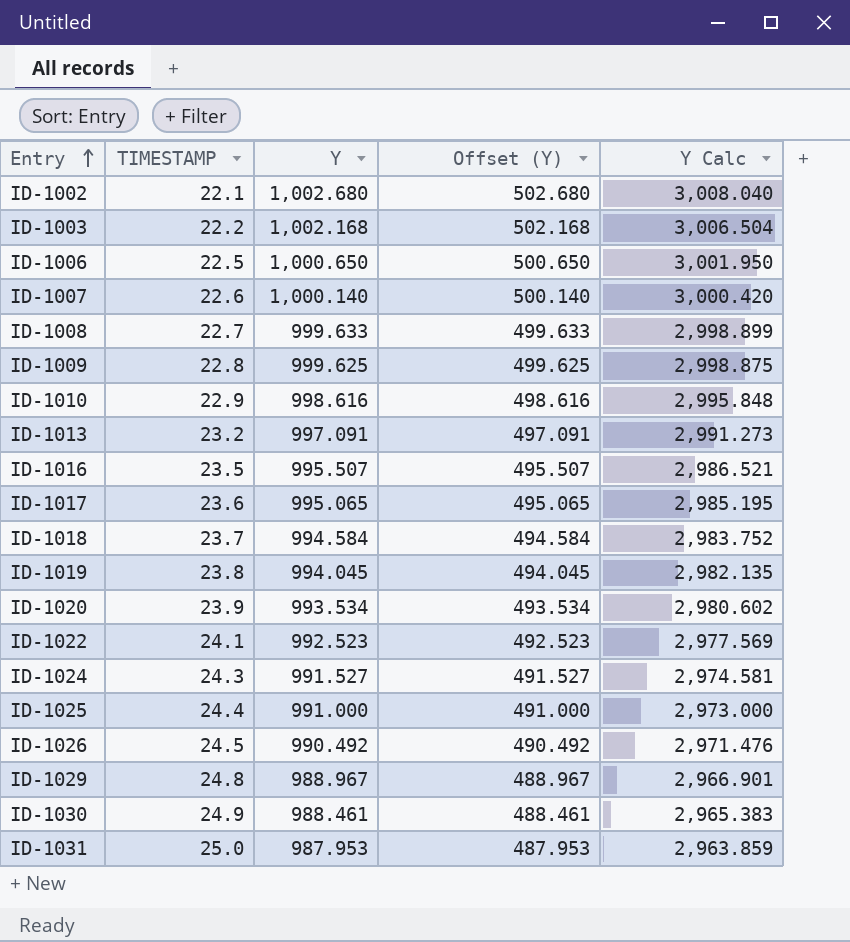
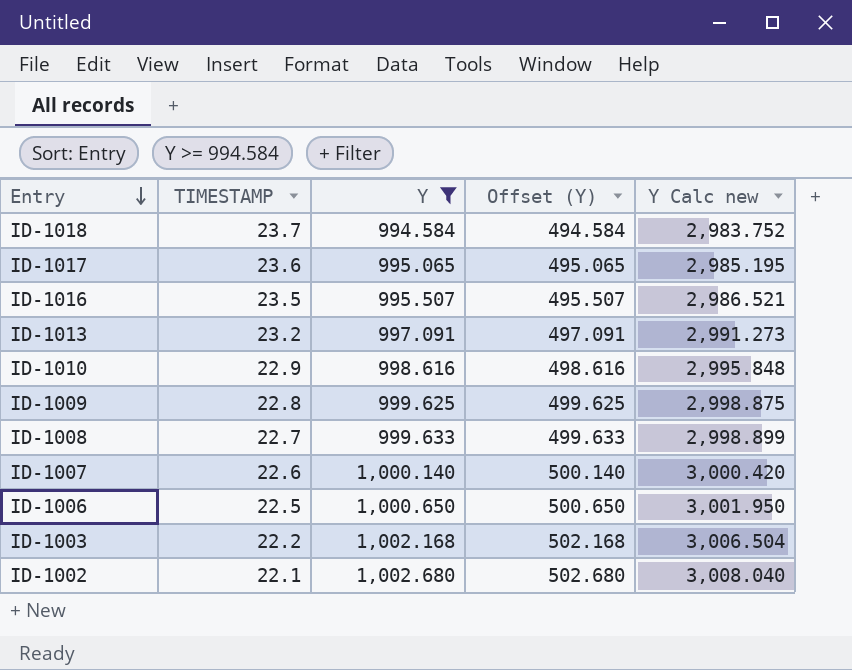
filter: none -> Y >= 994.584
row order: Entry ascending -> Entry descending
column name: Y Calc -> Y Calc new

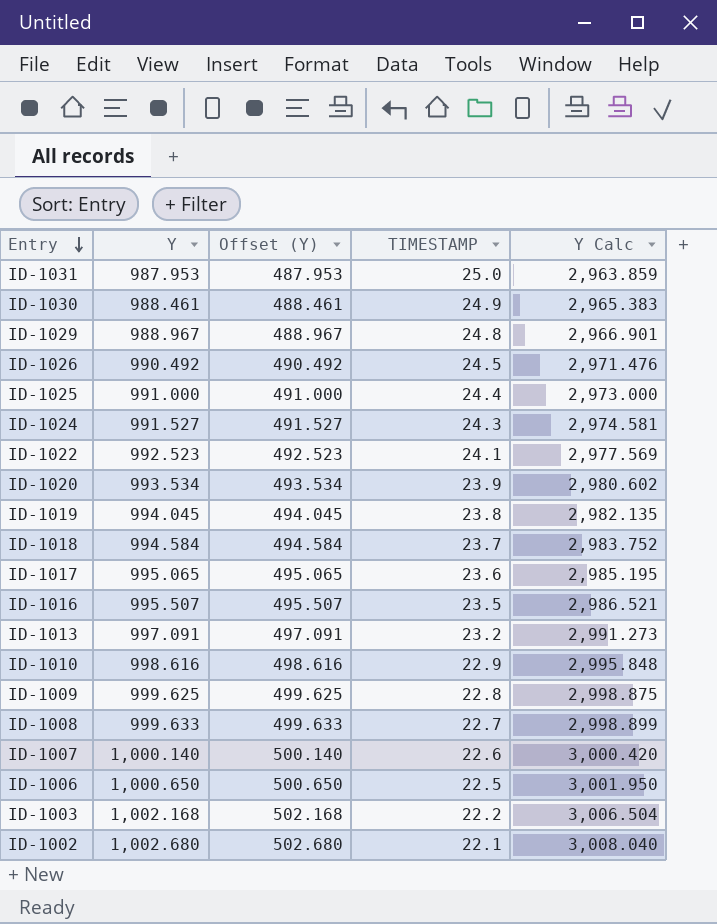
filter: Y >= 994.584 -> none
column TIMESTAMP | position: 2 -> 4
column name: Y Calc new -> Y Calc

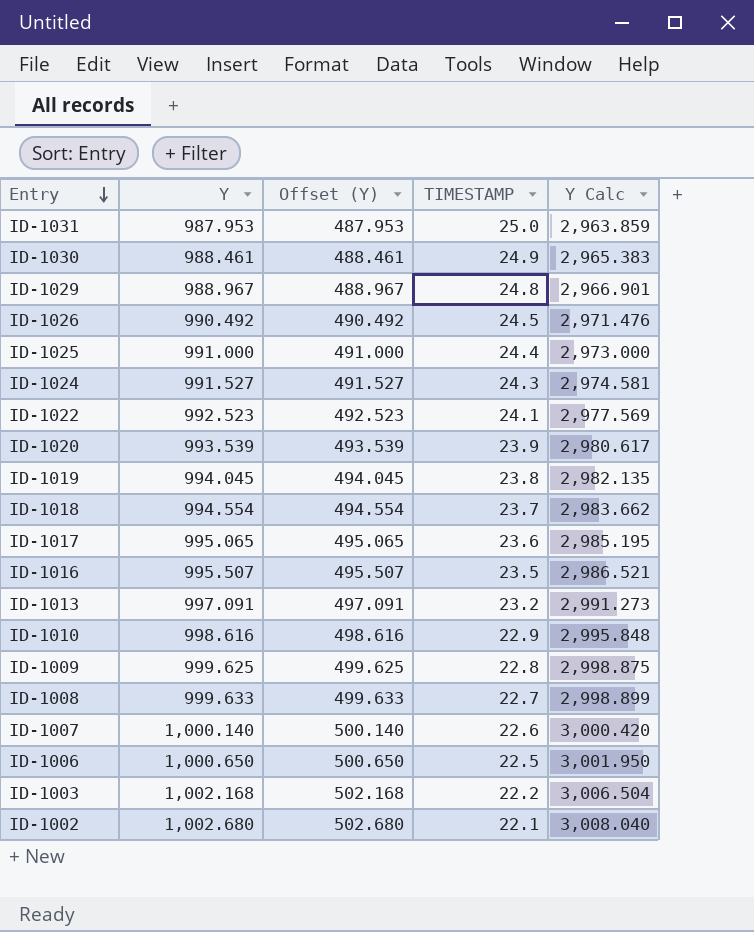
ID-1020 | Y: 993.534 -> 993.539
ID-1020 | Offset (Y): 493.534 -> 493.539
ID-1020 | Y Calc: 2,980.602 -> 2,980.617
ID-1018 | Y: 994.584 -> 994.554
ID-1018 | Offset (Y): 494.584 -> 494.554
ID-1018 | Y Calc: 2,983.752 -> 2,983.662

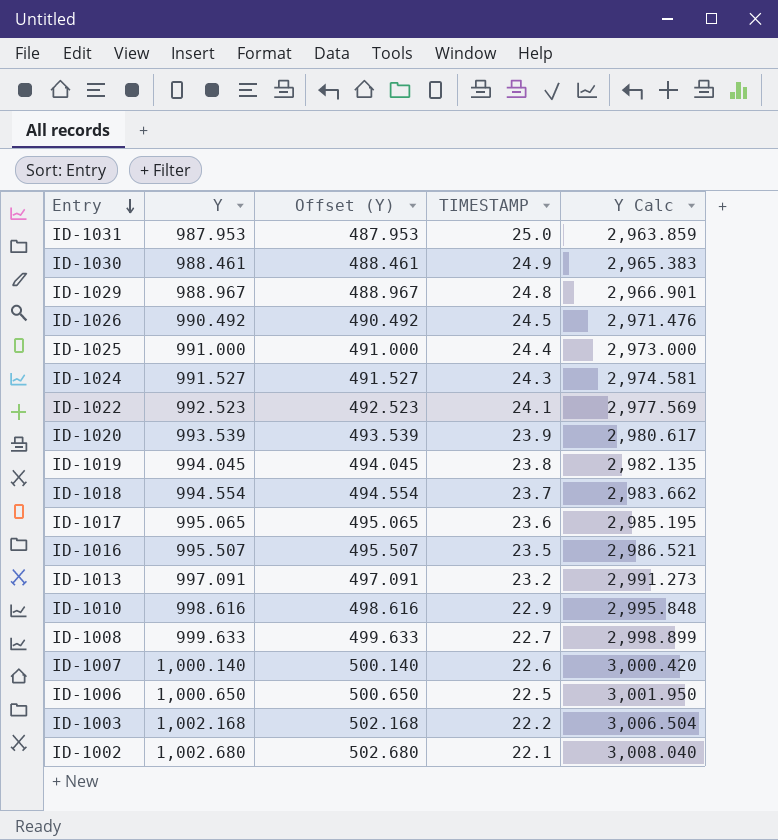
row ID-1009: 999.625 | 499.625 | 22.8 | 2,998.875 -> none

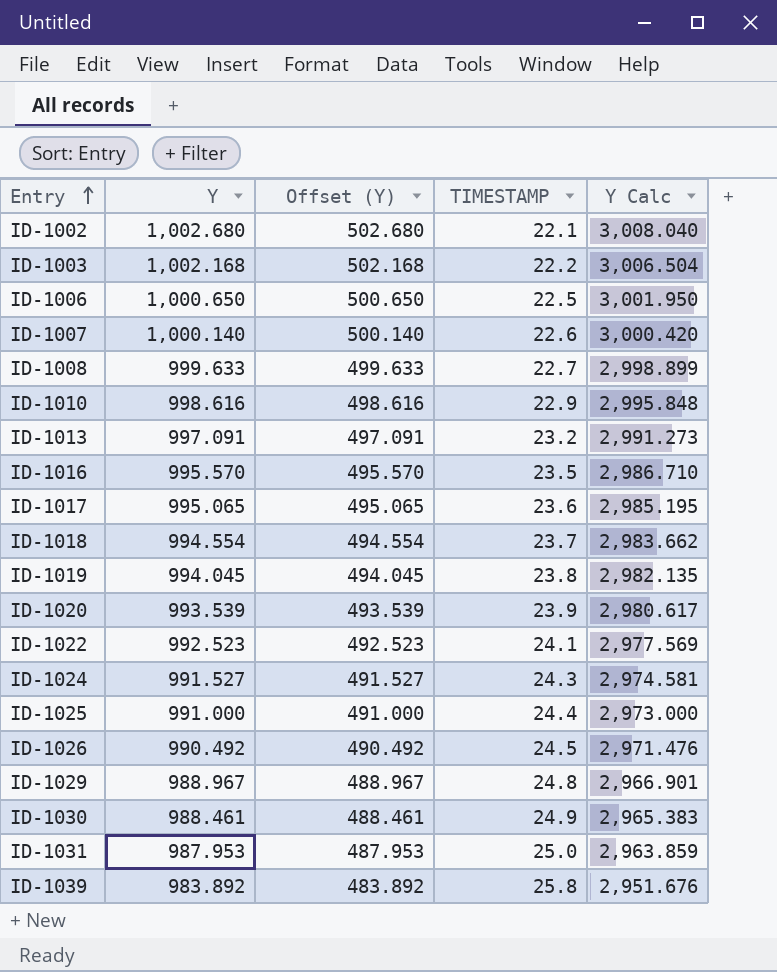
row order: Entry descending -> Entry ascending
ID-1016 | Y: 995.507 -> 995.570
ID-1016 | Offset (Y): 495.507 -> 495.570
ID-1016 | Y Calc: 2,986.521 -> 2,986.710
row ID-1039: none -> 983.892 | 483.892 | 25.8 | 2,951.676

